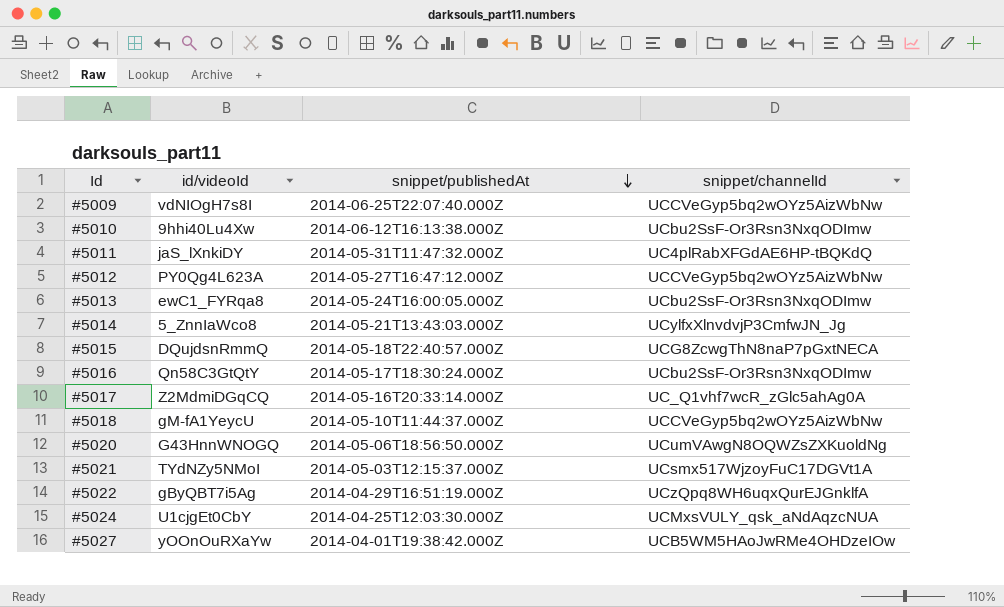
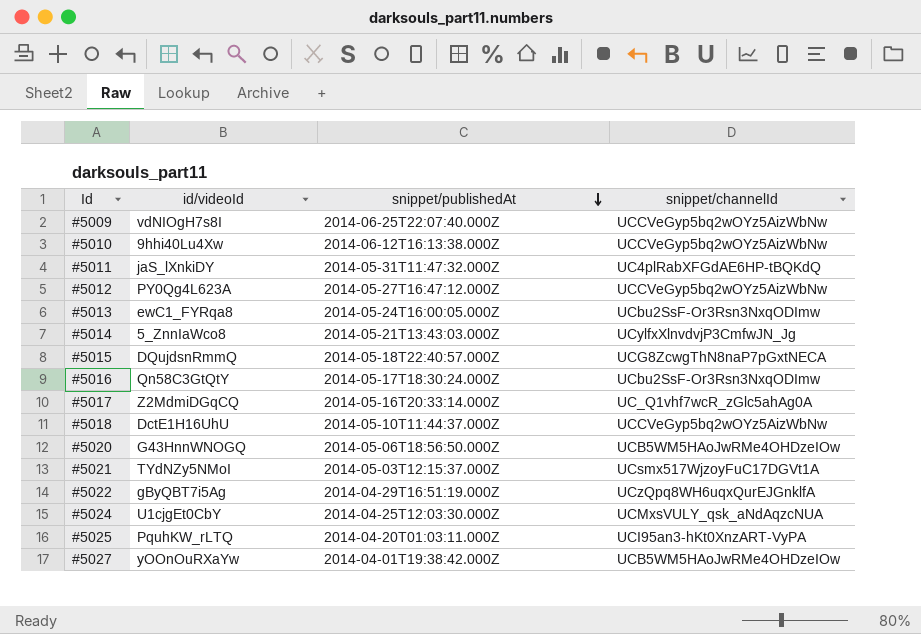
#5010 | snippet/channelId: UCbu2SsF-Or3Rsn3NxqODImw -> UCCVeGyp5bq2wOYz5AizWbNw
#5018 | id/videoId: gM-fA1YeycU -> DctE1H16UhU
#5020 | snippet/channelId: UCumVAwgN8OQWZsZXKuoldNg -> UCB5WM5HAoJwRMe4OHDzeIOw
row #5025: none -> PquhKW_rLTQ | 2014-04-20T01:03:11.000Z | UCI95an3-hKt0XnzART-VyPA

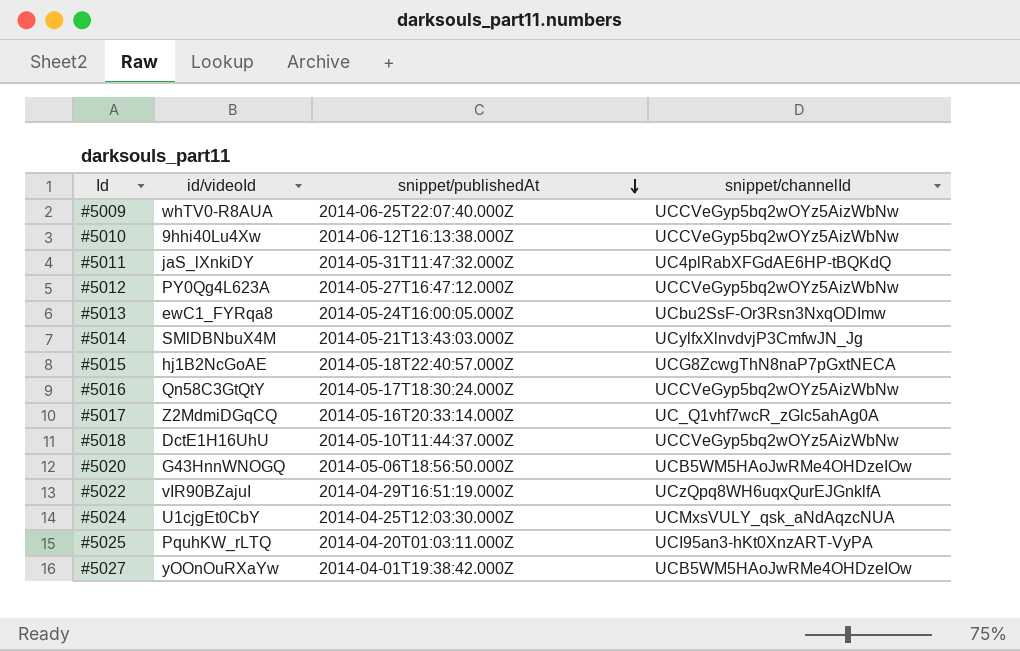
row #5021: TYdNZy5NMoI | 2014-05-03T12:15:37.000Z | UCsmx517WjzoyFuC17DGVt1A -> none
#5009 | id/videoId: vdNIOgH7s8I -> whTV0-R8AUA
#5014 | id/videoId: 5_ZnnIaWco8 -> SMlDBNbuX4M
#5015 | id/videoId: DQujdsnRmmQ -> hj1B2NcGoAE
#5016 | snippet/channelId: UCbu2SsF-Or3Rsn3NxqODImw -> UCCVeGyp5bq2wOYz5AizWbNw
#5022 | id/videoId: gByQBT7i5Ag -> vIR90BZajuI

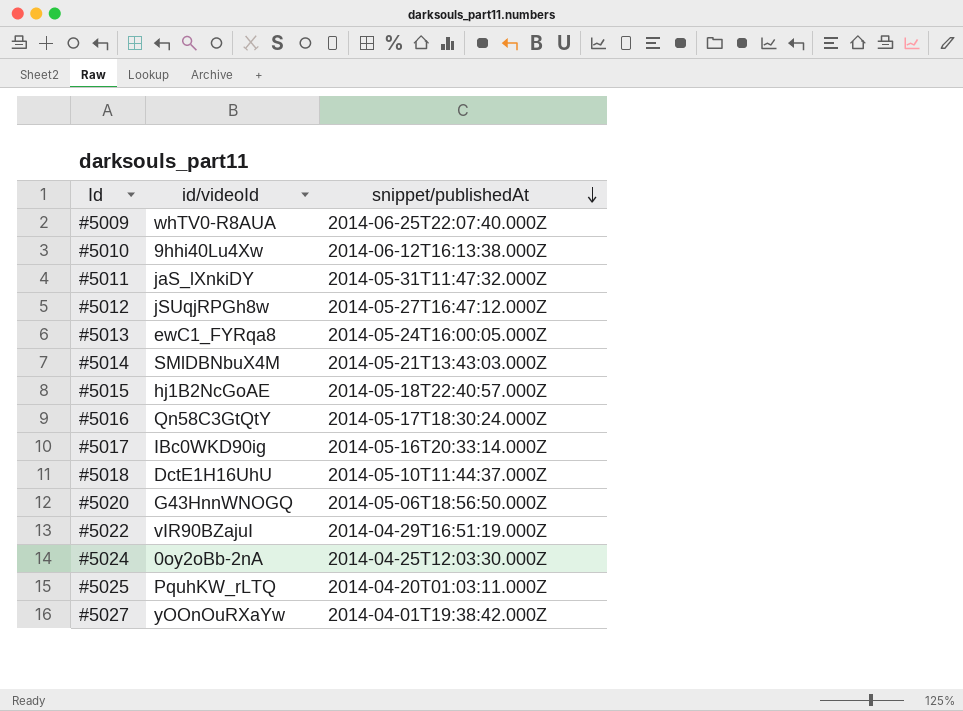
column snippet/channelId | position: 4 -> none
#5012 | id/videoId: PY0Qg4L623A -> jSUqjRPGh8w
#5017 | id/videoId: Z2MdmiDGqCQ -> IBc0WKD90ig
#5024 | id/videoId: U1cjgEt0CbY -> 0oy2oBb-2nA

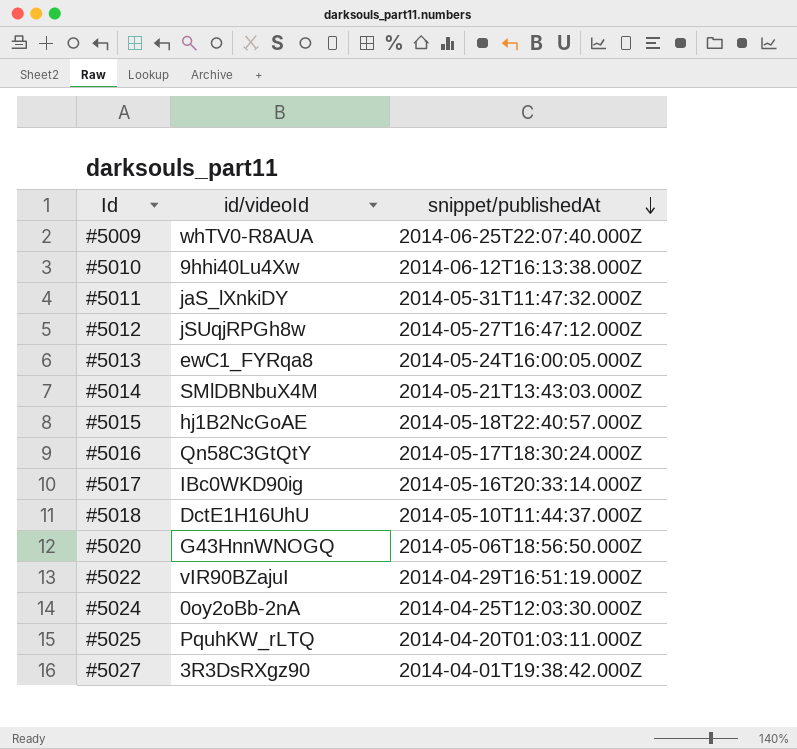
#5027 | id/videoId: yOOnOuRXaYw -> 3R3DsRXgz90

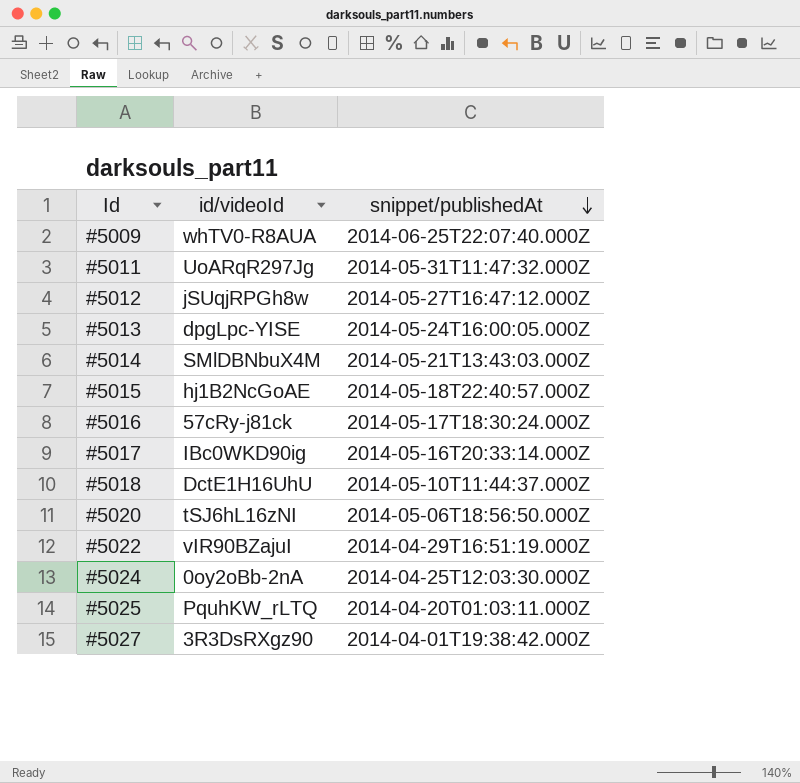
row #5010: 9hhi40Lu4Xw | 2014-06-12T16:13:38.000Z -> none
#5011 | id/videoId: jaS_lXnkiDY -> UoARqR297Jg
#5013 | id/videoId: ewC1_FYRqa8 -> dpgLpc-YISE
#5016 | id/videoId: Qn58C3GtQtY -> 57cRy-j81ck
#5020 | id/videoId: G43HnnWNOGQ -> tSJ6hL16zNI

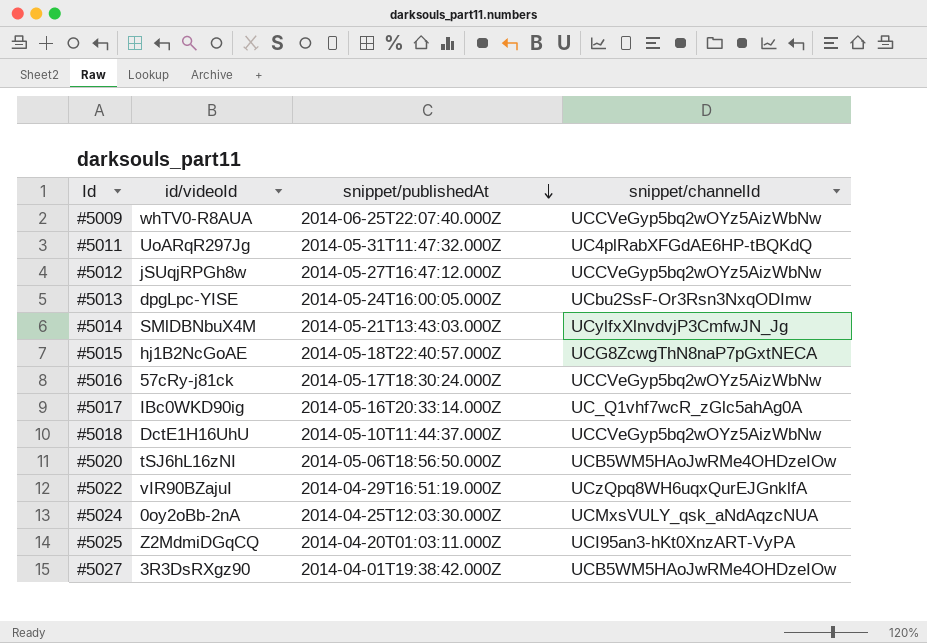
column snippet/channelId | position: none -> 4
#5025 | id/videoId: PquhKW_rLTQ -> Z2MdmiDGqCQ

